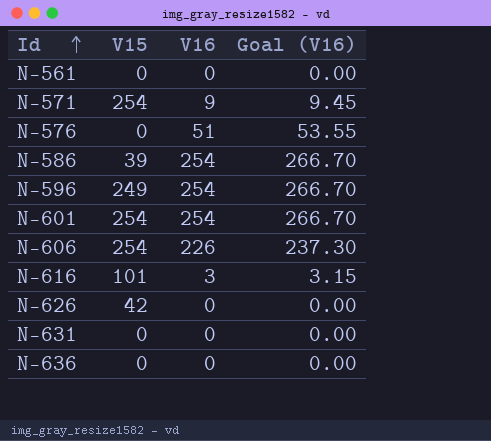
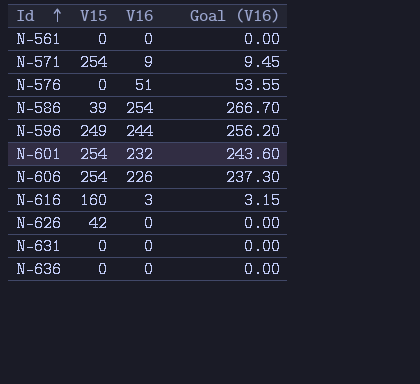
N-596 | V16: 254 -> 244
N-596 | Goal (V16): 266.70 -> 256.20
N-601 | V16: 254 -> 232
N-601 | Goal (V16): 266.70 -> 243.60
N-616 | V15: 101 -> 160

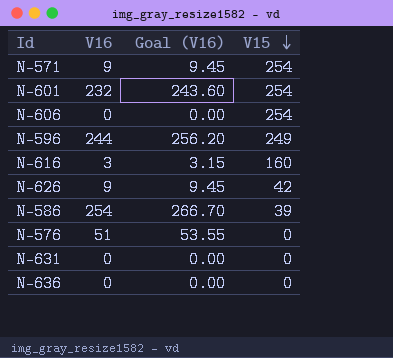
row order: Id ascending -> V15 descending
column V15 | position: 2 -> 4
row N-561: 0 | 0 | 0.00 -> none
N-606 | V16: 226 -> 0
N-606 | Goal (V16): 237.30 -> 0.00
N-626 | V16: 0 -> 9
N-626 | Goal (V16): 0.00 -> 9.45

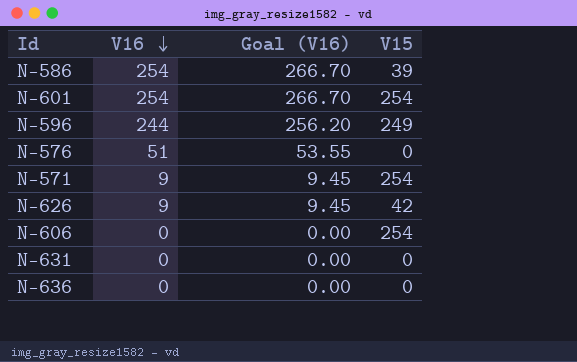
row order: V15 descending -> V16 descending
row N-616: 3 | 3.15 | 160 -> none
N-601 | V16: 232 -> 254
N-601 | Goal (V16): 243.60 -> 266.70

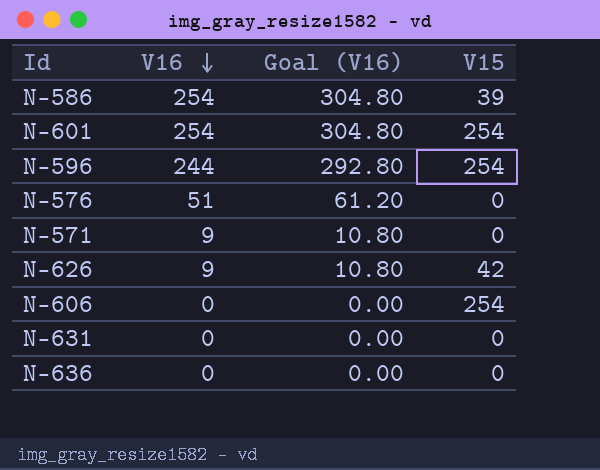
column Goal (V16) | formula: [V16] * 1.05 -> [V16] * 1.2
N-596 | V15: 249 -> 254
N-571 | V15: 254 -> 0

